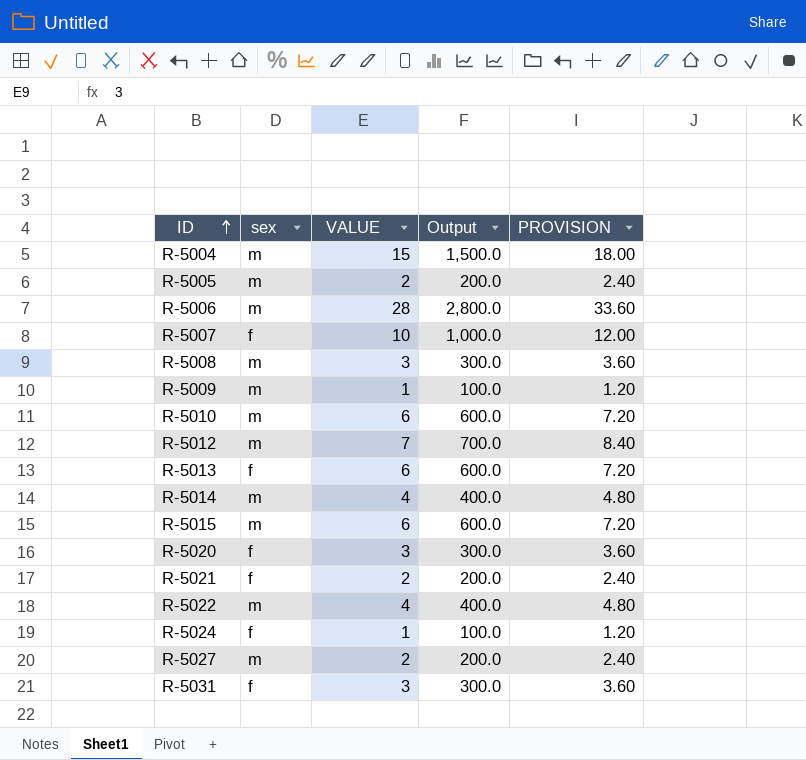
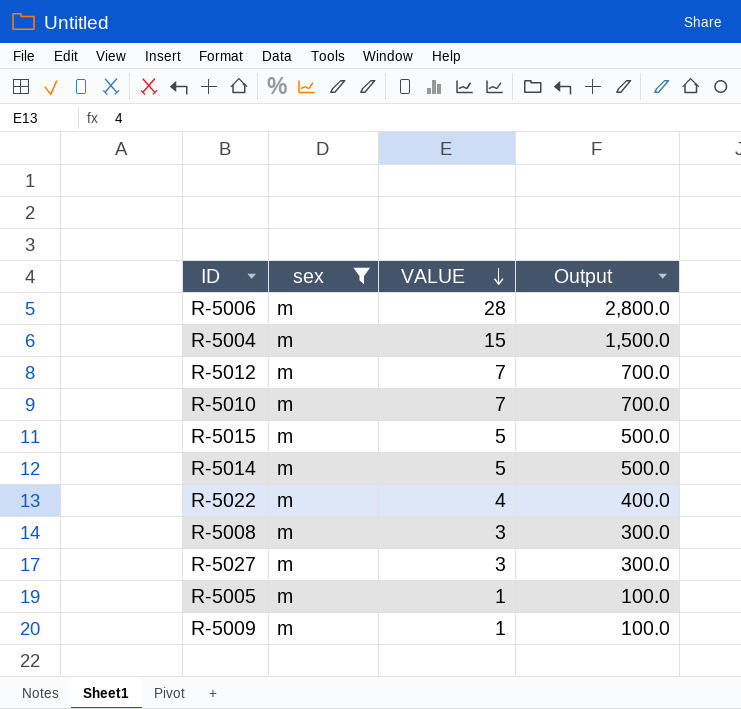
filter: none -> sex = m
row order: ID ascending -> VALUE descending
column PROVISION | formula: [VALUE] * 1.2 -> none
R-5010 | VALUE: 6 -> 7
R-5010 | Output: 600.0 -> 700.0
R-5015 | VALUE: 6 -> 5
R-5015 | Output: 600.0 -> 500.0
R-5014 | VALUE: 4 -> 5
R-5014 | Output: 400.0 -> 500.0
R-5027 | VALUE: 2 -> 3
R-5027 | Output: 200.0 -> 300.0
R-5005 | VALUE: 2 -> 1
R-5005 | Output: 200.0 -> 100.0

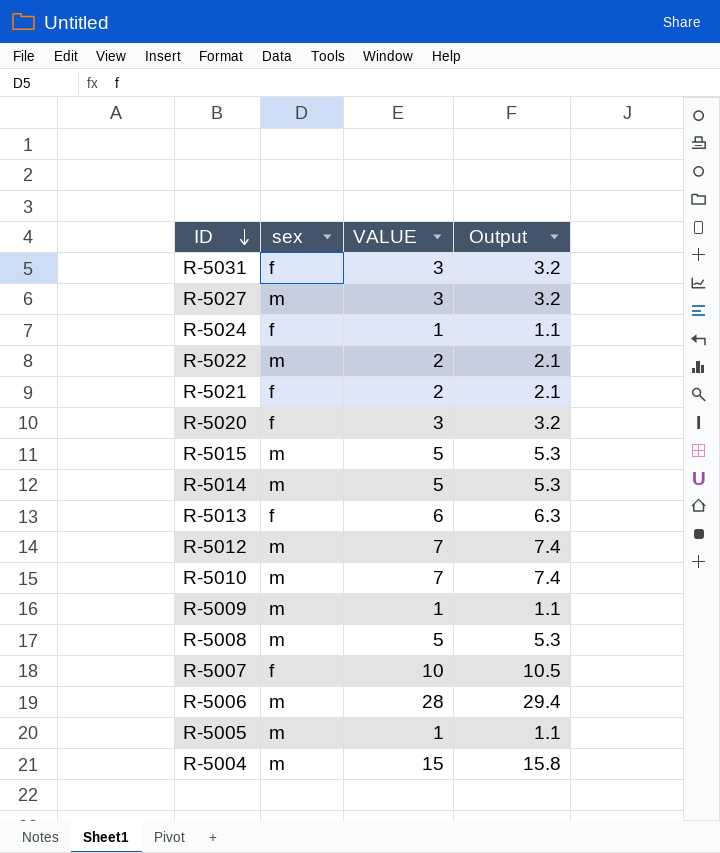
filter: sex = m -> none
row order: VALUE descending -> ID descending
column Output | formula: [VALUE] * 100 -> [VALUE] * 1.05
R-5022 | VALUE: 4 -> 2
R-5008 | VALUE: 3 -> 5

